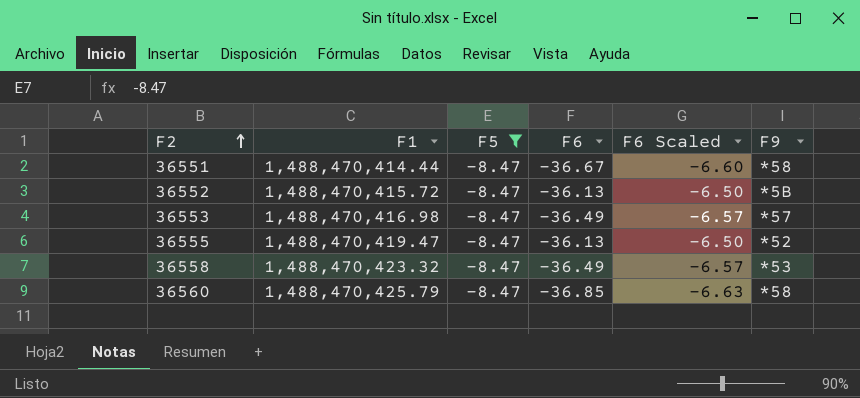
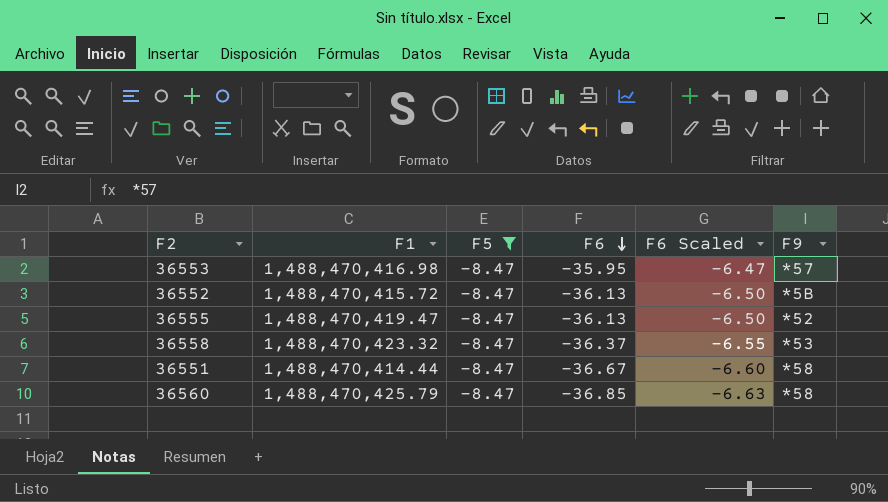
row order: F2 ascending -> F6 descending
36553 | F6: -36.49 -> -35.95
36553 | F6 Scaled: -6.57 -> -6.47
36558 | F6: -36.49 -> -36.37
36558 | F6 Scaled: -6.57 -> -6.55

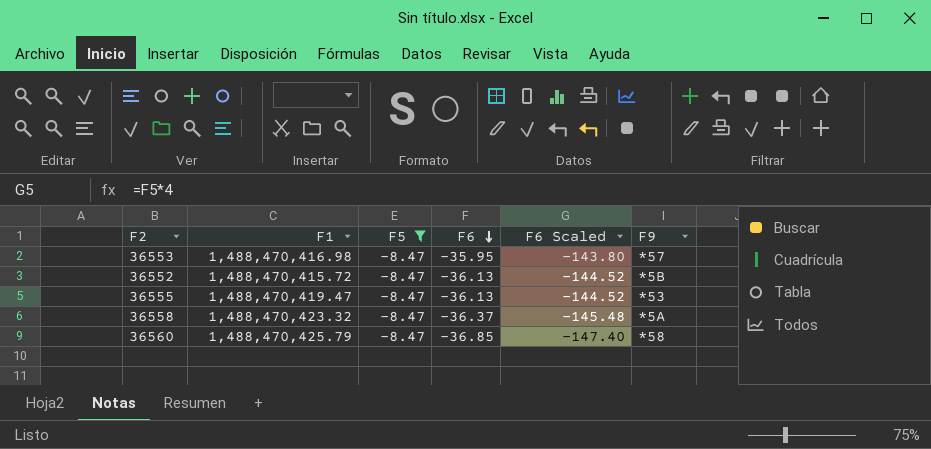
column F6 Scaled | formula: [F6] * 0.18 -> [F6] * 4
row 36551: 1,488,470,414.44 | -8.47 | -36.67 | -6.60 | *58 -> none
36555 | F9: *52 -> *53
36558 | F9: *53 -> *5A

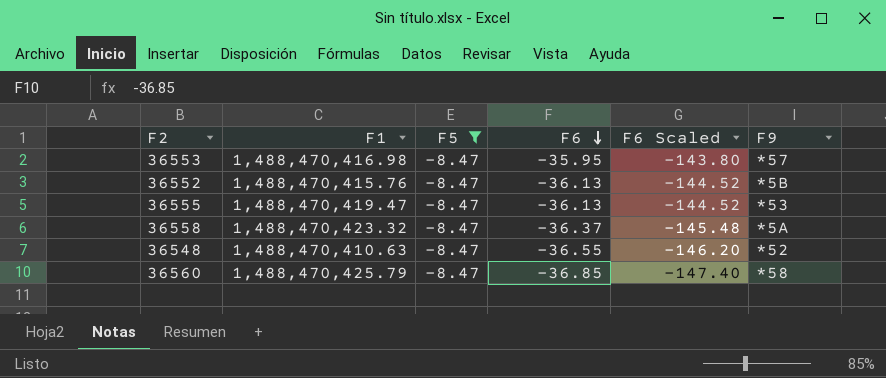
36552 | F1: 1,488,470,415.72 -> 1,488,470,415.76
row 36548: none -> 1,488,470,410.63 | -8.47 | -36.55 | -146.20 | *52

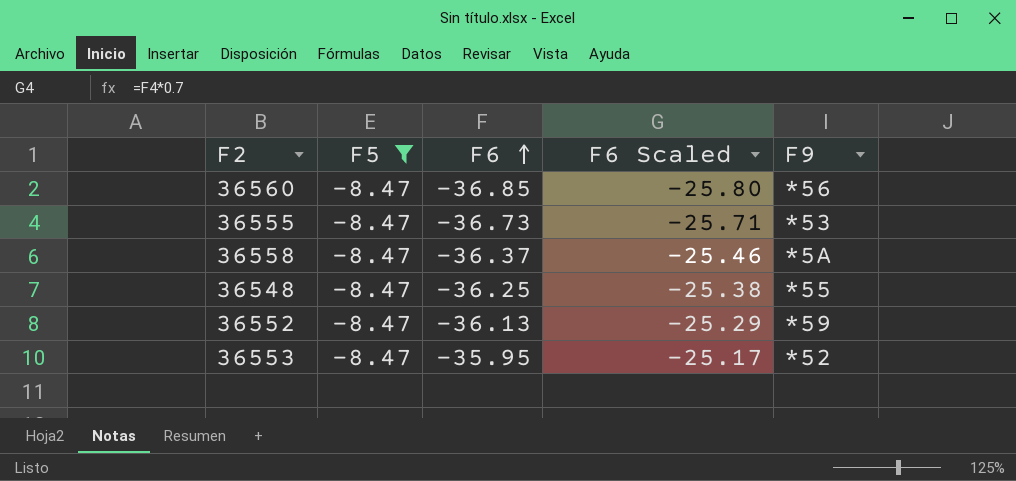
row order: F6 descending -> F6 ascending
column F1 | position: 2 -> none
column F6 Scaled | formula: [F6] * 4 -> [F6] * 0.7
36560 | F9: *58 -> *56
36555 | F6: -36.13 -> -36.73
36548 | F6: -36.55 -> -36.25
36548 | F9: *52 -> *55
36552 | F9: *5B -> *59
36553 | F9: *57 -> *52

